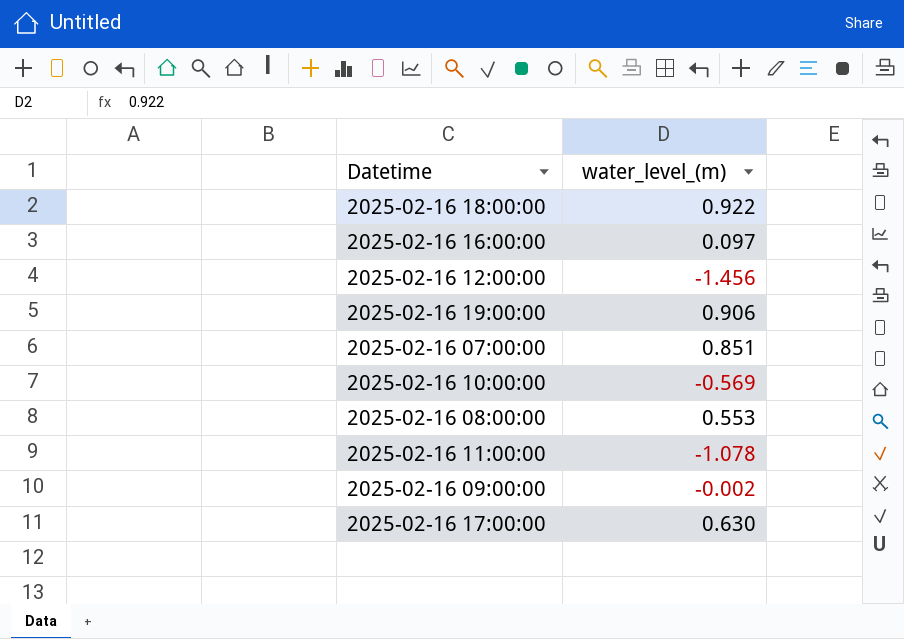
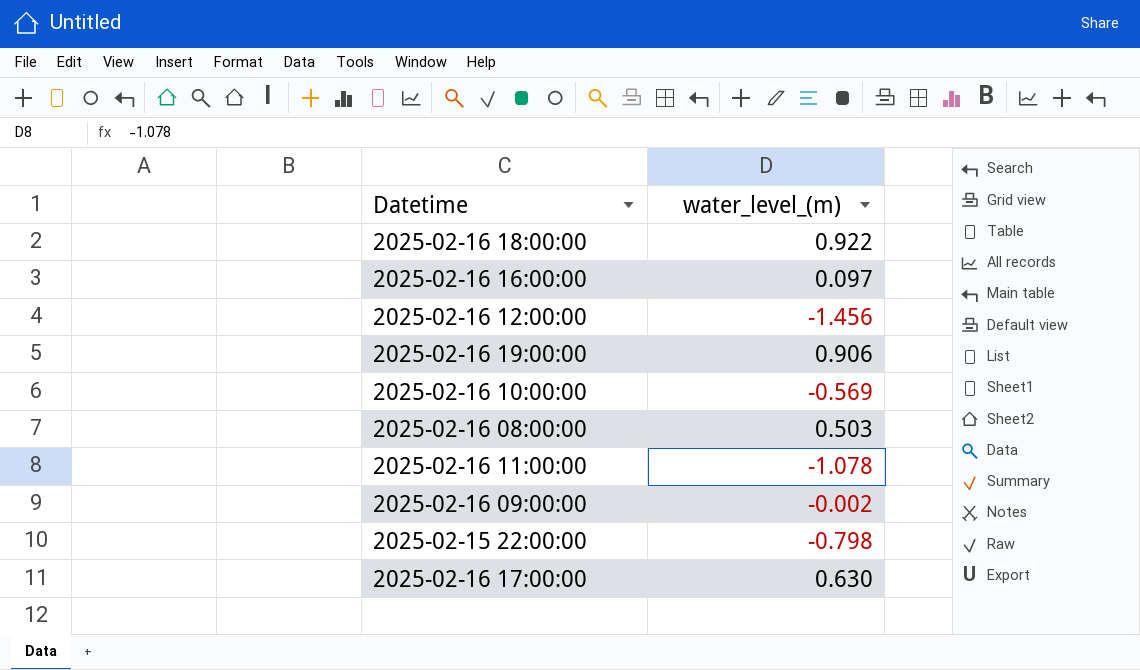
row 2025-02-16 07:00:00: 0.851 -> none
2025-02-16 08:00:00 | water_level_(m): 0.553 -> 0.503
row 2025-02-15 22:00:00: none -> -0.798

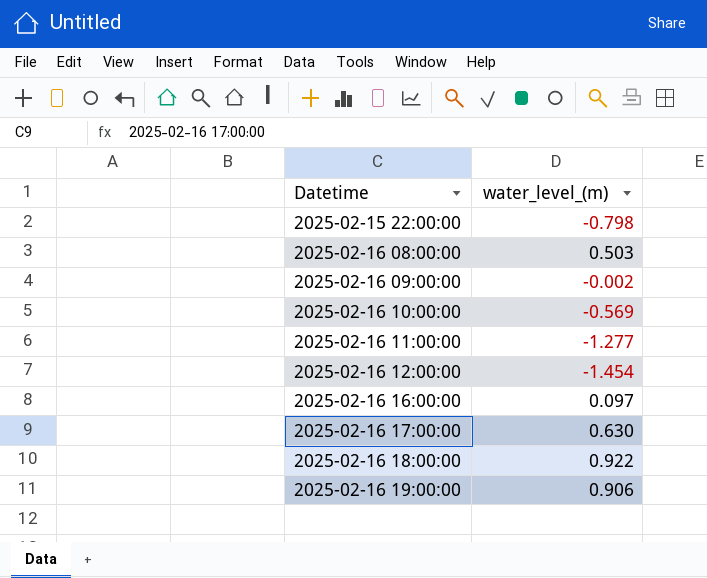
row order: none -> Datetime ascending
2025-02-16 11:00:00 | water_level_(m): -1.078 -> -1.277
2025-02-16 12:00:00 | water_level_(m): -1.456 -> -1.454

